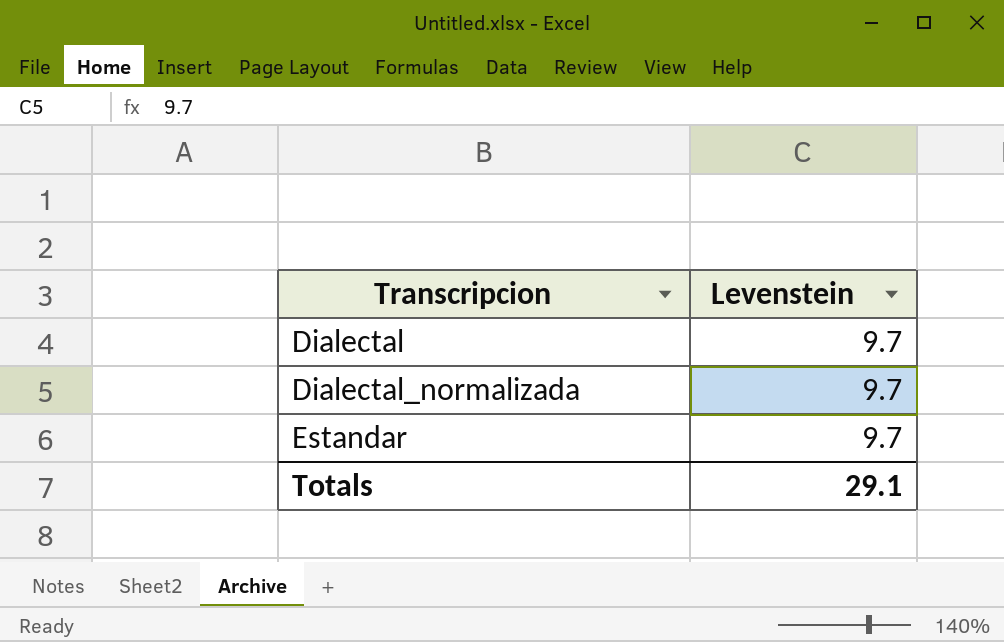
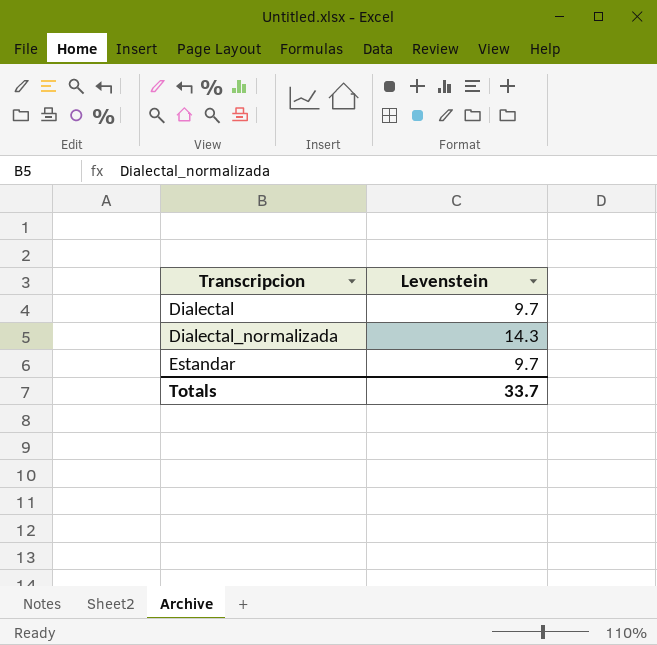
Dialectal_normalizada | Levenstein: 9.7 -> 14.3
Totals | Levenstein: 29.1 -> 33.7

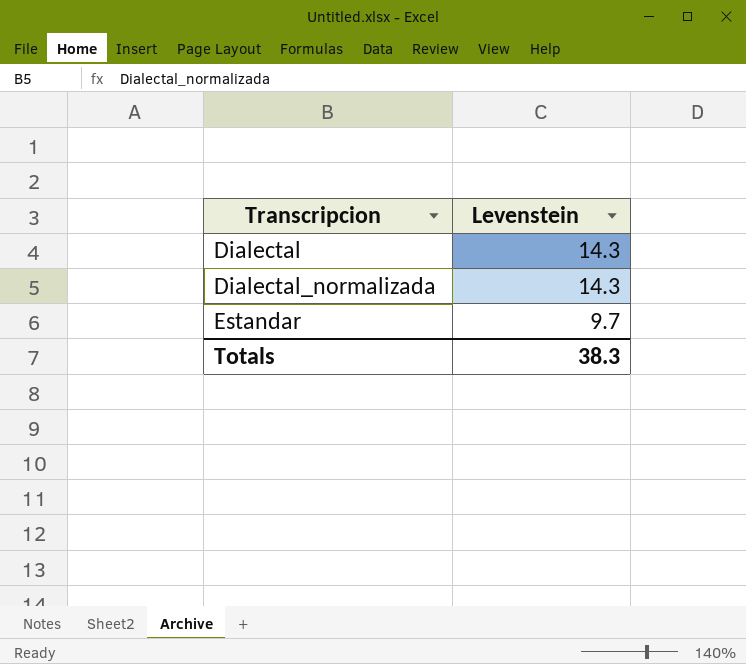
Dialectal | Levenstein: 9.7 -> 14.3
Totals | Levenstein: 33.7 -> 38.3

